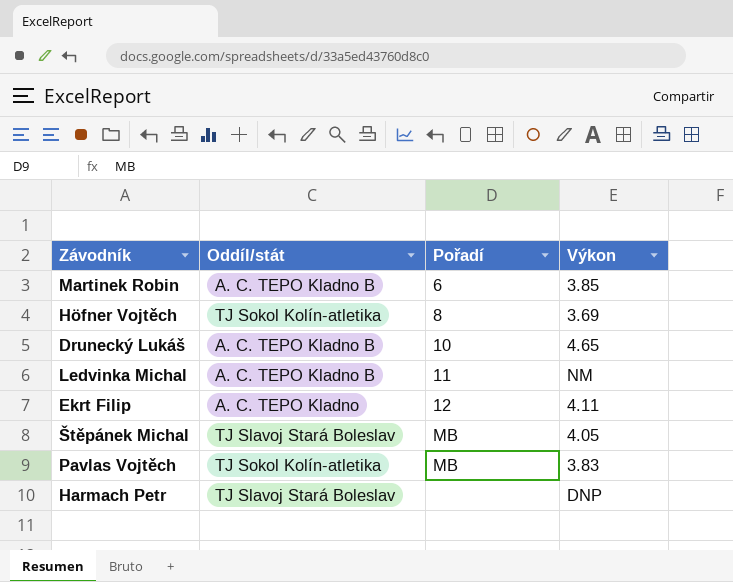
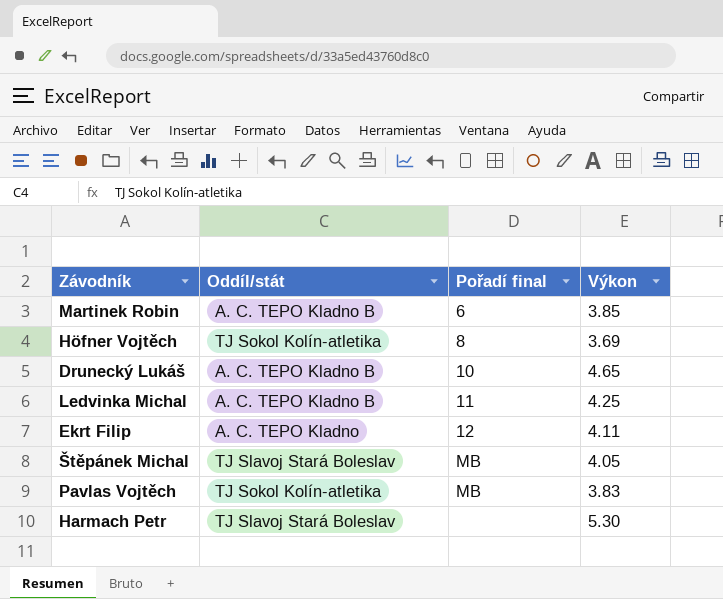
column name: Pořadí -> Pořadí final
Ledvinka Michal | Výkon: NM -> 4.25
Harmach Petr | Výkon: DNP -> 5.30

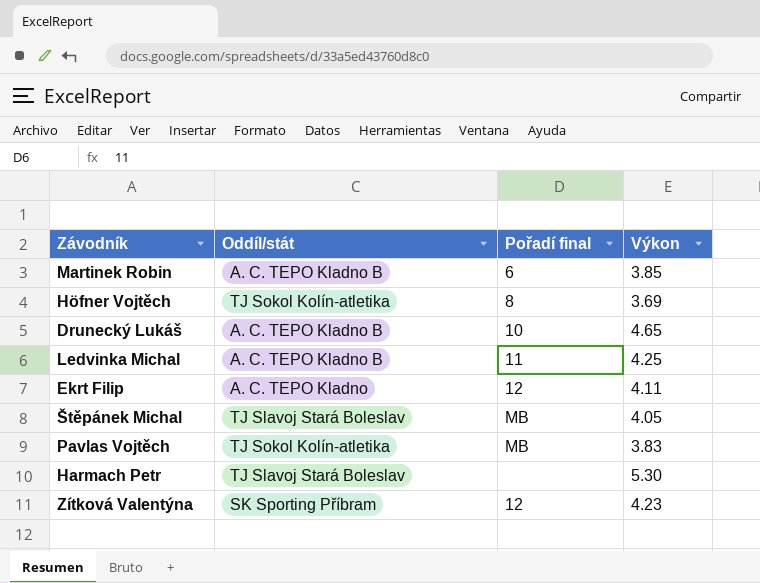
row Zítková Valentýna: none -> SK Sporting Příbram | 12 | 4.23

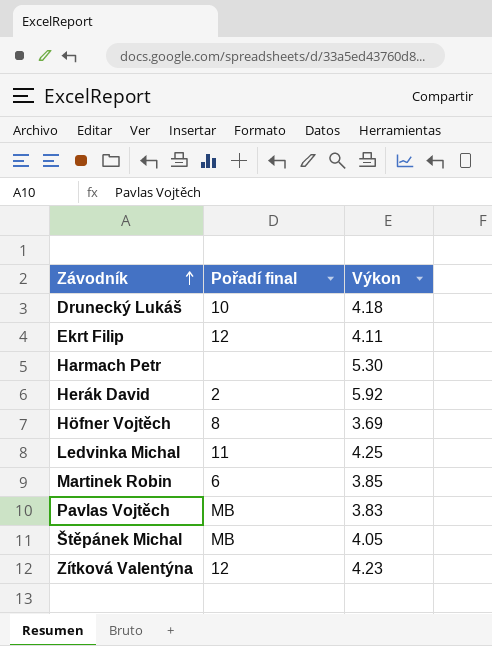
row order: none -> Závodník ascending
column Oddíl/stát | position: 2 -> none
Drunecký Lukáš | Výkon: 4.65 -> 4.18
row Herák David: none -> 2 | 5.92

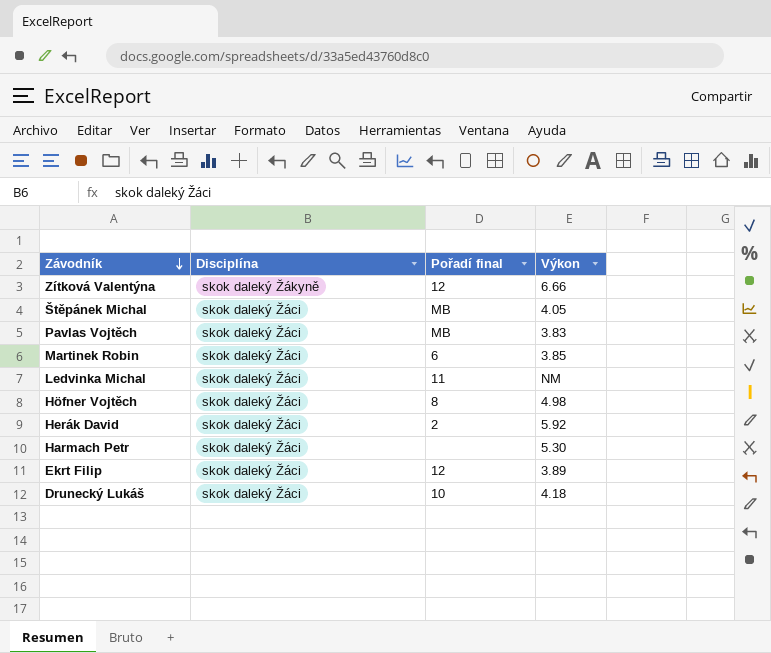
row order: Závodník ascending -> Závodník descending
column Disciplína | position: none -> 2
Zítková Valentýna | Výkon: 4.23 -> 6.66
Ledvinka Michal | Výkon: 4.25 -> NM
Höfner Vojtěch | Výkon: 3.69 -> 4.98
Ekrt Filip | Výkon: 4.11 -> 3.89

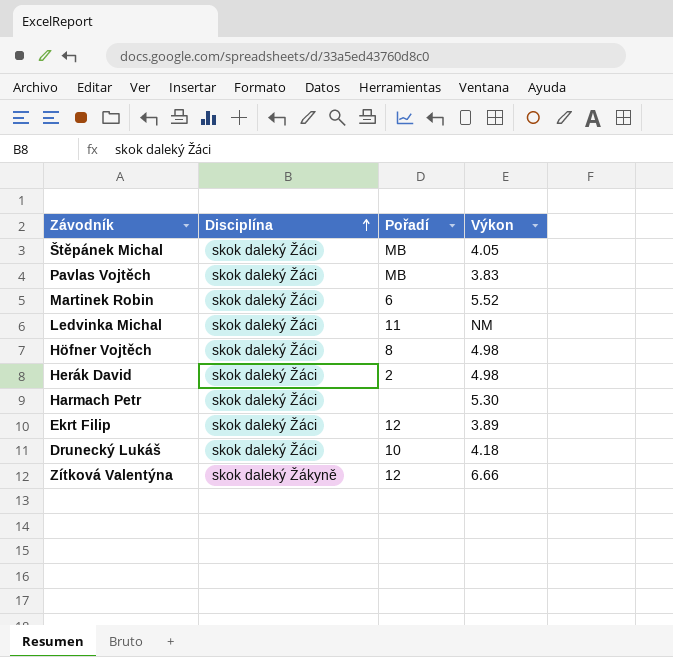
row order: Závodník descending -> Disciplína ascending
column name: Pořadí final -> Pořadí
Martinek Robin | Výkon: 3.85 -> 5.52
Herák David | Výkon: 5.92 -> 4.98

